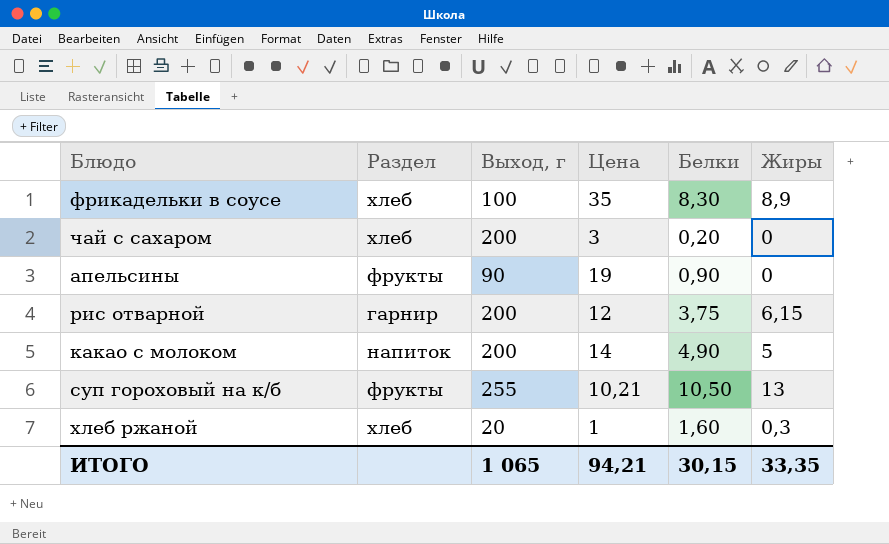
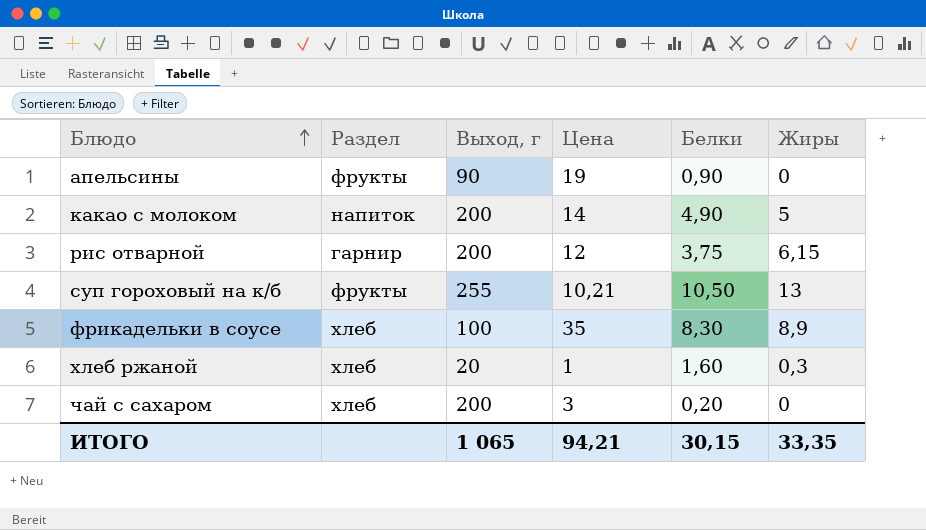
row order: none -> Блюдо ascending

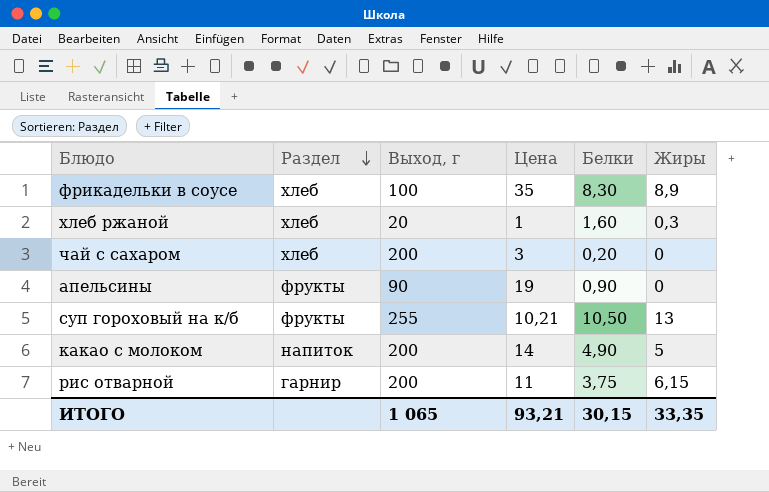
row order: Блюдо ascending -> Раздел descending
рис отварной | Цена: 12 -> 11
ИТОГО | Цена: 94,21 -> 93,21

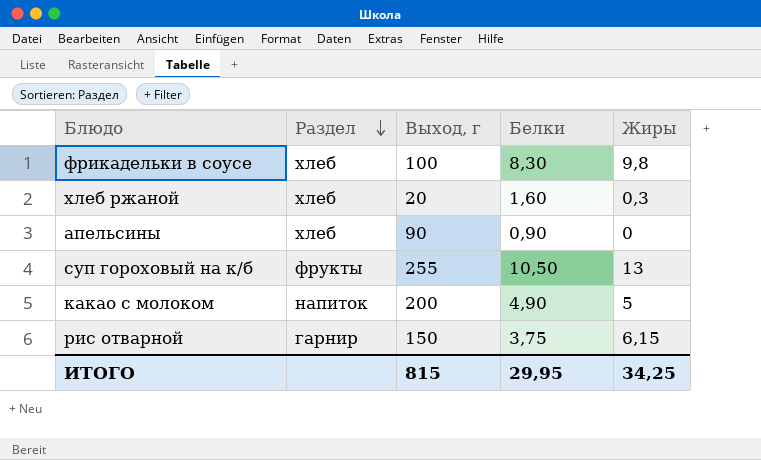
column Цена | position: 4 -> none
row чай с сахаром: хлеб | 200 | 3 | 0,20 | 0 -> none
фрикадельки в соусе | Жиры: 8,9 -> 9,8
апельсины | Раздел: фрукты -> хлеб
рис отварной | Выход, г: 200 -> 150
ИТОГО | Выход, г: 1 065 -> 815
ИТОГО | Белки: 30,15 -> 29,95
ИТОГО | Жиры: 33,35 -> 34,25

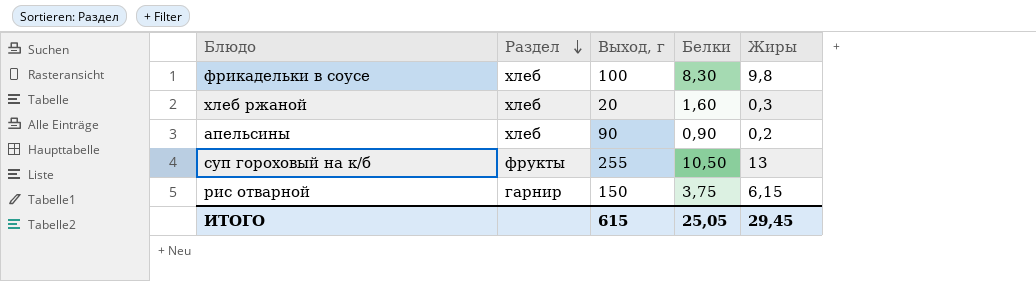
row какао с молоком: напиток | 200 | 4,90 | 5 -> none
апельсины | Жиры: 0 -> 0,2
ИТОГО | Выход, г: 815 -> 615
ИТОГО | Белки: 29,95 -> 25,05
ИТОГО | Жиры: 34,25 -> 29,45

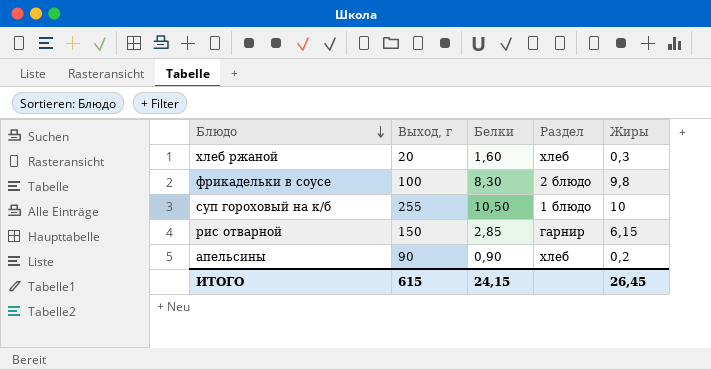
row order: Раздел descending -> Блюдо descending
column Раздел | position: 2 -> 4
фрикадельки в соусе | Раздел: хлеб -> 2 блюдо
суп гороховый на к/б | Раздел: фрукты -> 1 блюдо
суп гороховый на к/б | Жиры: 13 -> 10
рис отварной | Белки: 3,75 -> 2,85
ИТОГО | Белки: 25,05 -> 24,15
ИТОГО | Жиры: 29,45 -> 26,45

